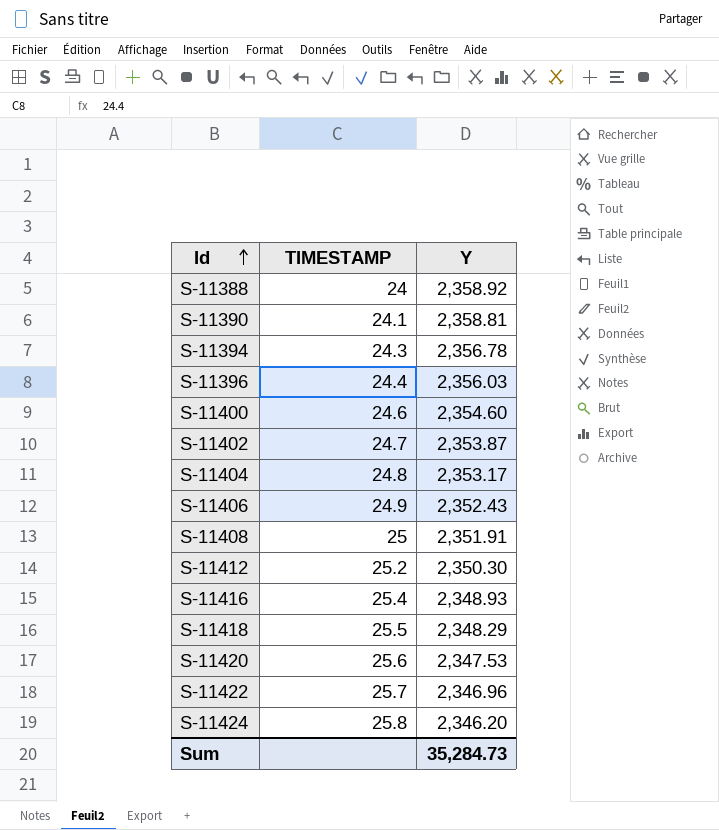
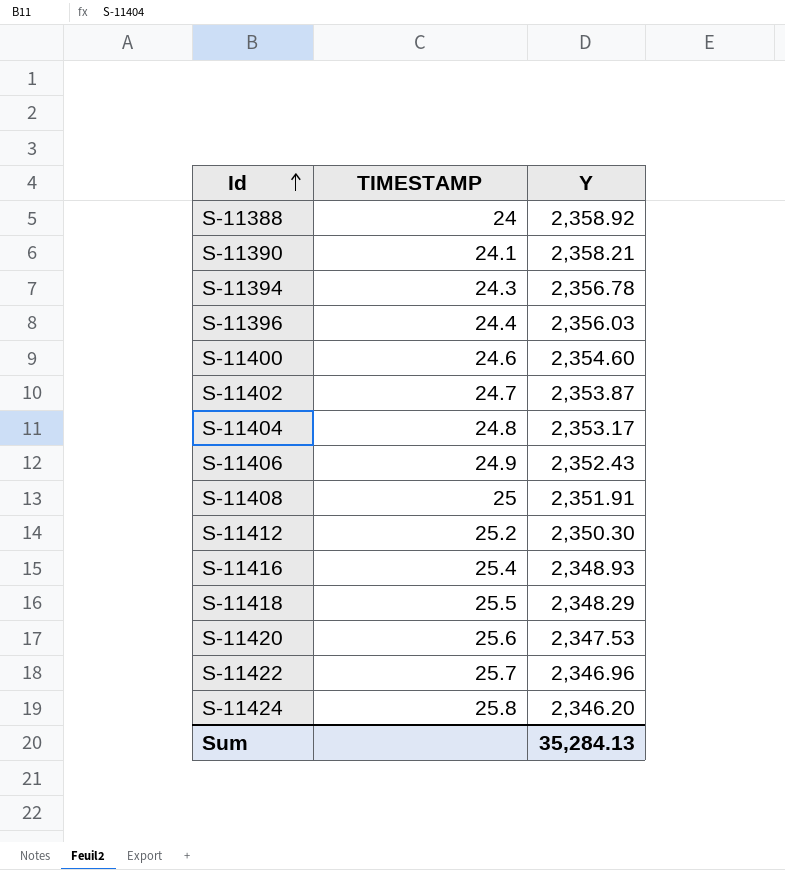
S-11390 | Y: 2,358.81 -> 2,358.21
Sum | Y: 35,284.73 -> 35,284.13

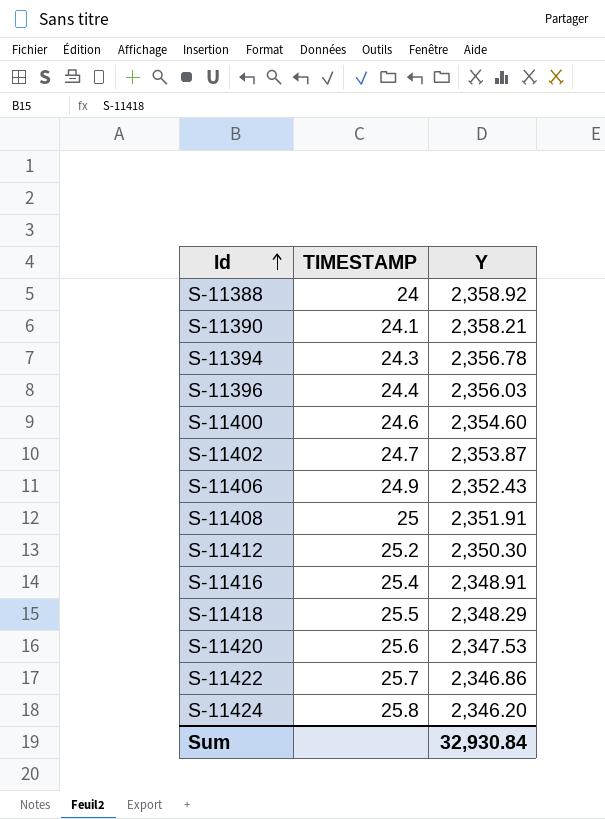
row S-11404: 24.8 | 2,353.17 -> none
S-11416 | Y: 2,348.93 -> 2,348.91
S-11422 | Y: 2,346.96 -> 2,346.86
Sum | Y: 35,284.13 -> 32,930.84

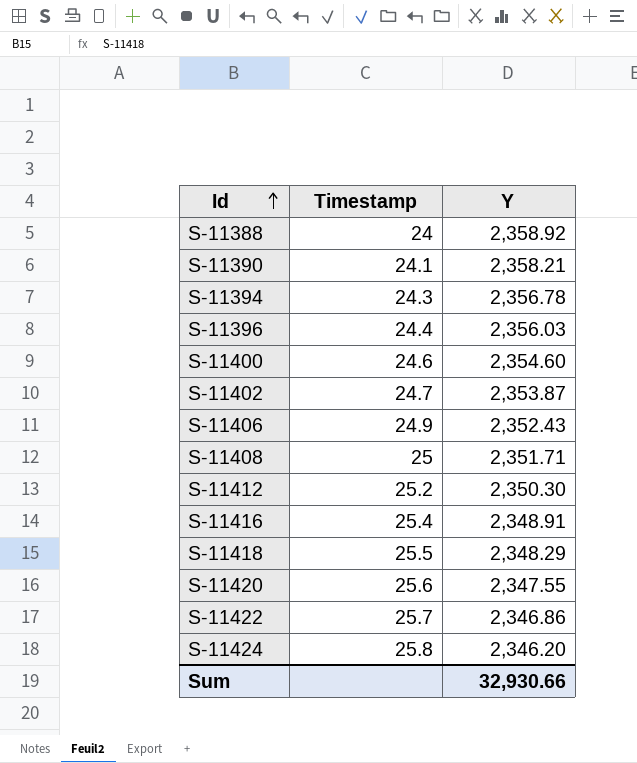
column name: TIMESTAMP -> Timestamp
S-11408 | Y: 2,351.91 -> 2,351.71
S-11420 | Y: 2,347.53 -> 2,347.55
Sum | Y: 32,930.84 -> 32,930.66

